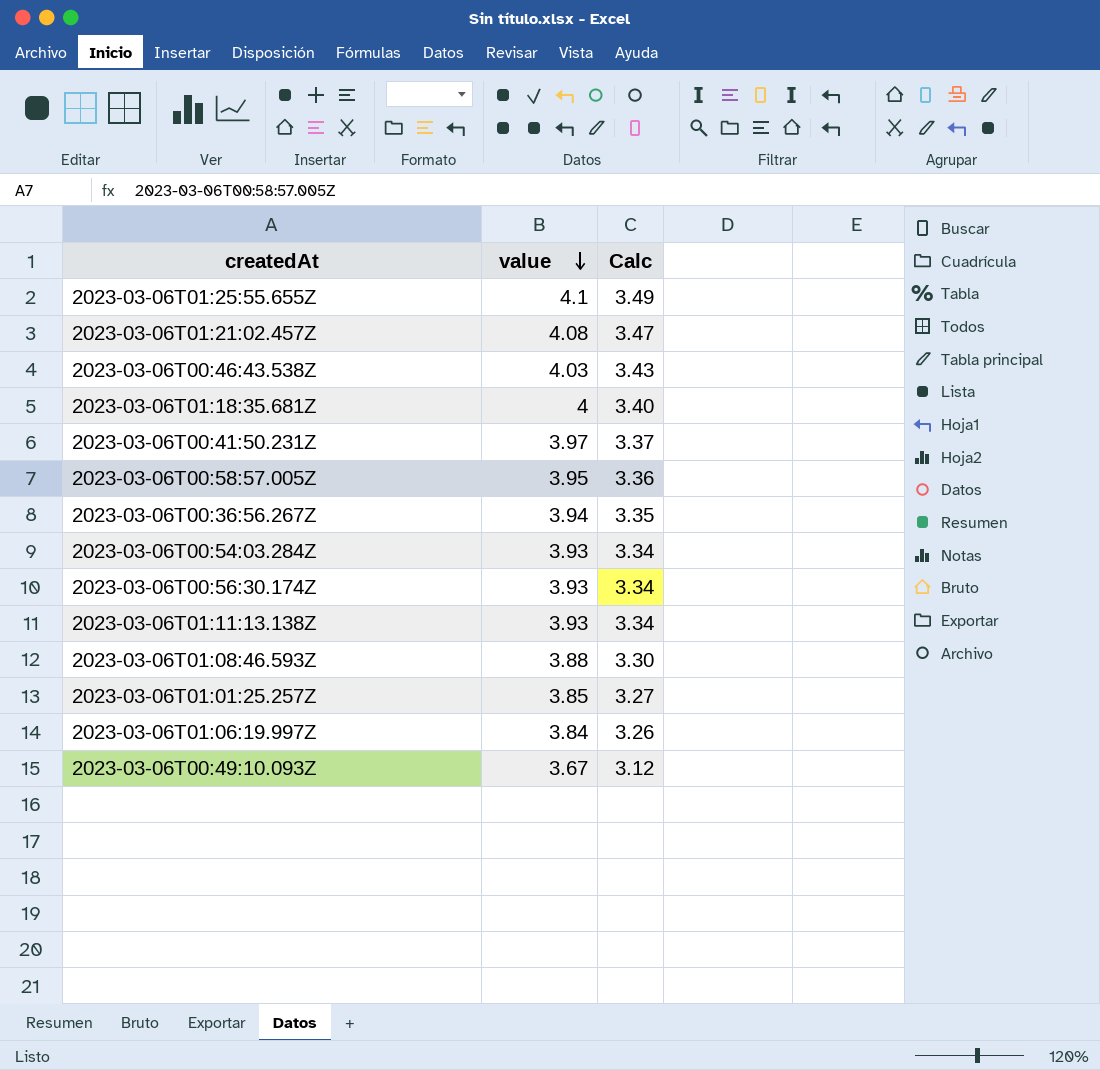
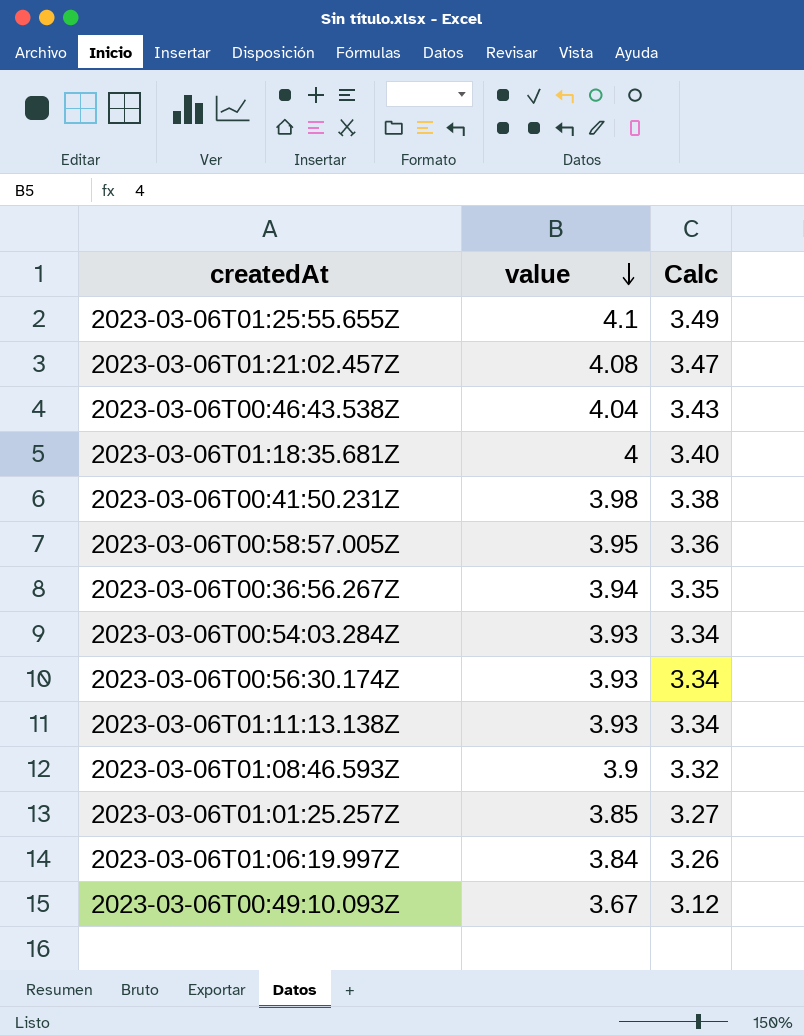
2023-03-06T00:46:43.538Z | value: 4.03 -> 4.04
2023-03-06T00:41:50.231Z | value: 3.97 -> 3.98
2023-03-06T00:41:50.231Z | Calc: 3.37 -> 3.38
2023-03-06T01:08:46.593Z | value: 3.88 -> 3.9
2023-03-06T01:08:46.593Z | Calc: 3.30 -> 3.32

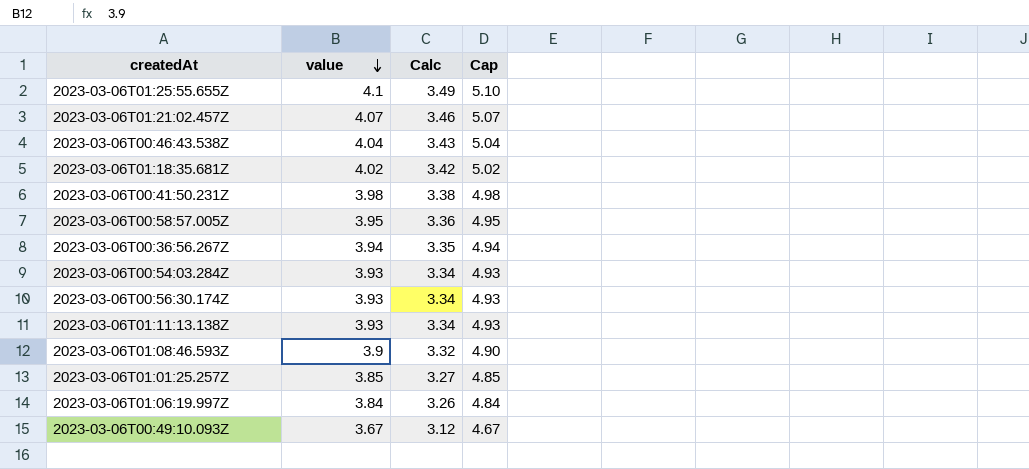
column Cap | formula: none -> [value] + 1
2023-03-06T01:21:02.457Z | value: 4.08 -> 4.07
2023-03-06T01:21:02.457Z | Calc: 3.47 -> 3.46
2023-03-06T01:18:35.681Z | value: 4 -> 4.02
2023-03-06T01:18:35.681Z | Calc: 3.40 -> 3.42

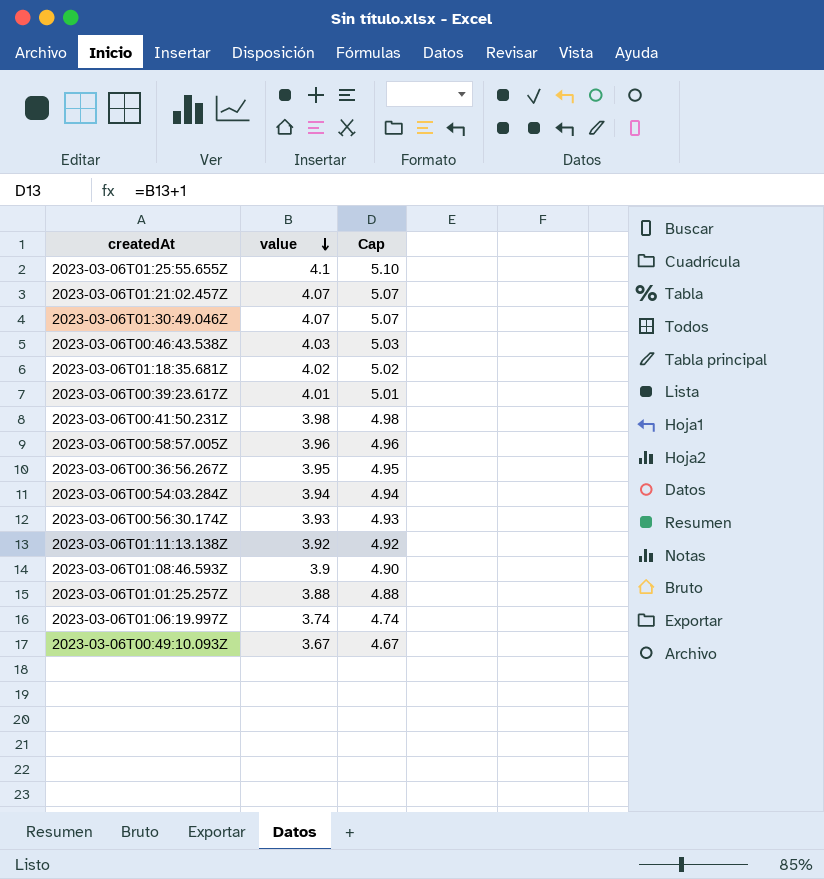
column Calc | formula: [value] * 0.85 -> none
row 2023-03-06T01:30:49.046Z: none -> 4.07 | 5.07
2023-03-06T00:46:43.538Z | value: 4.04 -> 4.03
2023-03-06T00:46:43.538Z | Cap: 5.04 -> 5.03
row 2023-03-06T00:39:23.617Z: none -> 4.01 | 5.01
2023-03-06T00:58:57.005Z | value: 3.95 -> 3.96
2023-03-06T00:58:57.005Z | Cap: 4.95 -> 4.96
2023-03-06T00:36:56.267Z | value: 3.94 -> 3.95
2023-03-06T00:36:56.267Z | Cap: 4.94 -> 4.95
2023-03-06T00:54:03.284Z | value: 3.93 -> 3.94
2023-03-06T00:54:03.284Z | Cap: 4.93 -> 4.94
2023-03-06T01:11:13.138Z | value: 3.93 -> 3.92
2023-03-06T01:11:13.138Z | Cap: 4.93 -> 4.92
2023-03-06T01:01:25.257Z | value: 3.85 -> 3.88
2023-03-06T01:01:25.257Z | Cap: 4.85 -> 4.88
2023-03-06T01:06:19.997Z | value: 3.84 -> 3.74
2023-03-06T01:06:19.997Z | Cap: 4.84 -> 4.74

